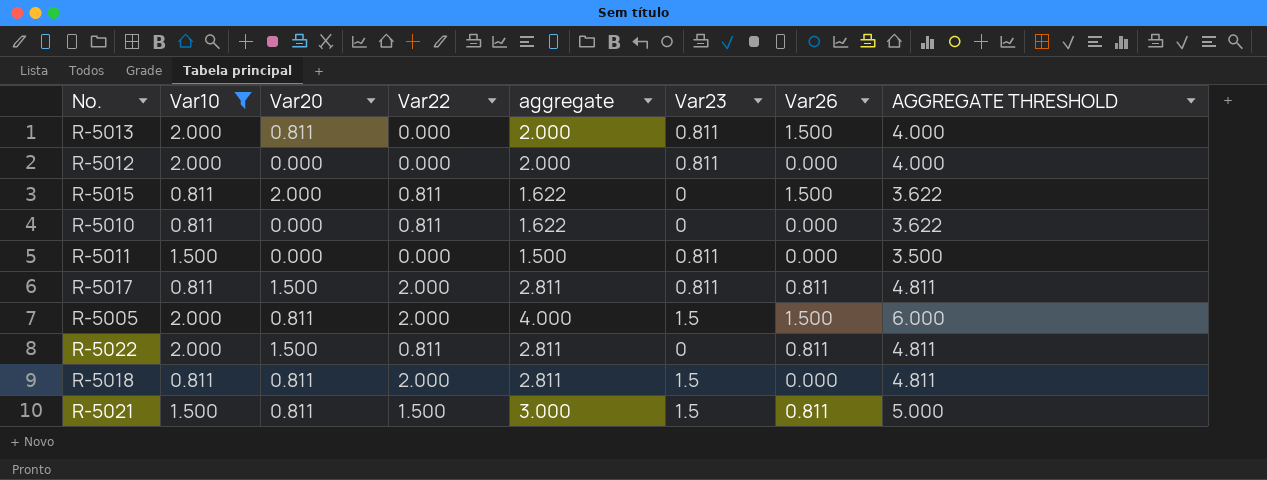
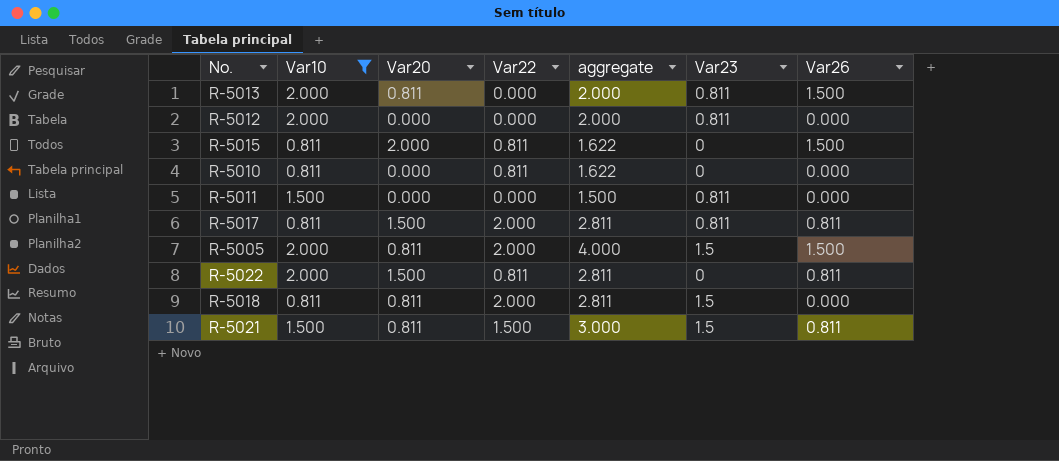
column AGGREGATE THRESHOLD | formula: [aggregate] + 2 -> none

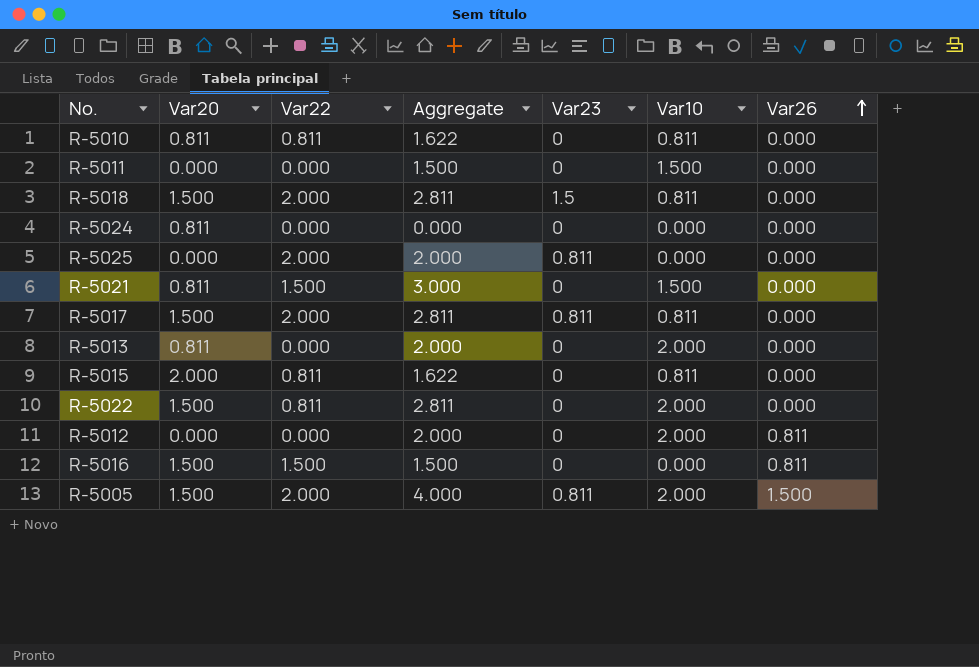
filter: Var10 != 0.000 -> none
row order: none -> Var26 ascending
column name: aggregate -> Aggregate
column Var10 | position: 2 -> 6
R-5010 | Var20: 0.000 -> 0.811
R-5011 | Var23: 0.811 -> 0
R-5018 | Var20: 0.811 -> 1.500
R-5021 | Var23: 1.5 -> 0
R-5021 | Var26: 0.811 -> 0.000
R-5017 | Var26: 0.811 -> 0.000
R-5013 | Var23: 0.811 -> 0
R-5013 | Var26: 1.500 -> 0.000
R-5015 | Var26: 1.500 -> 0.000
R-5022 | Var26: 0.811 -> 0.000
R-5012 | Var23: 0.811 -> 0
R-5012 | Var26: 0.000 -> 0.811
R-5005 | Var20: 0.811 -> 1.500
R-5005 | Var23: 1.5 -> 0.811

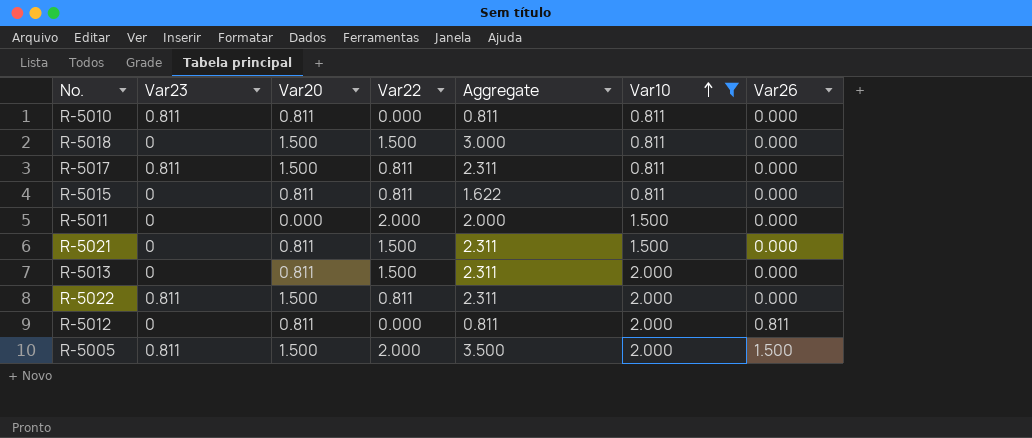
filter: none -> Var10 != 0.000
row order: Var26 ascending -> Var10 ascending
column Var23 | position: 5 -> 2
column Aggregate | formula: [Var22] + [Var10] -> [Var20] + [Var22]
R-5010 | Var23: 0 -> 0.811
R-5010 | Var22: 0.811 -> 0.000
R-5018 | Var23: 1.5 -> 0
R-5018 | Var22: 2.000 -> 1.500
R-5017 | Var22: 2.000 -> 0.811
R-5015 | Var20: 2.000 -> 0.811
R-5011 | Var22: 0.000 -> 2.000
R-5013 | Var22: 0.000 -> 1.500
R-5022 | Var23: 0 -> 0.811
R-5012 | Var20: 0.000 -> 0.811

